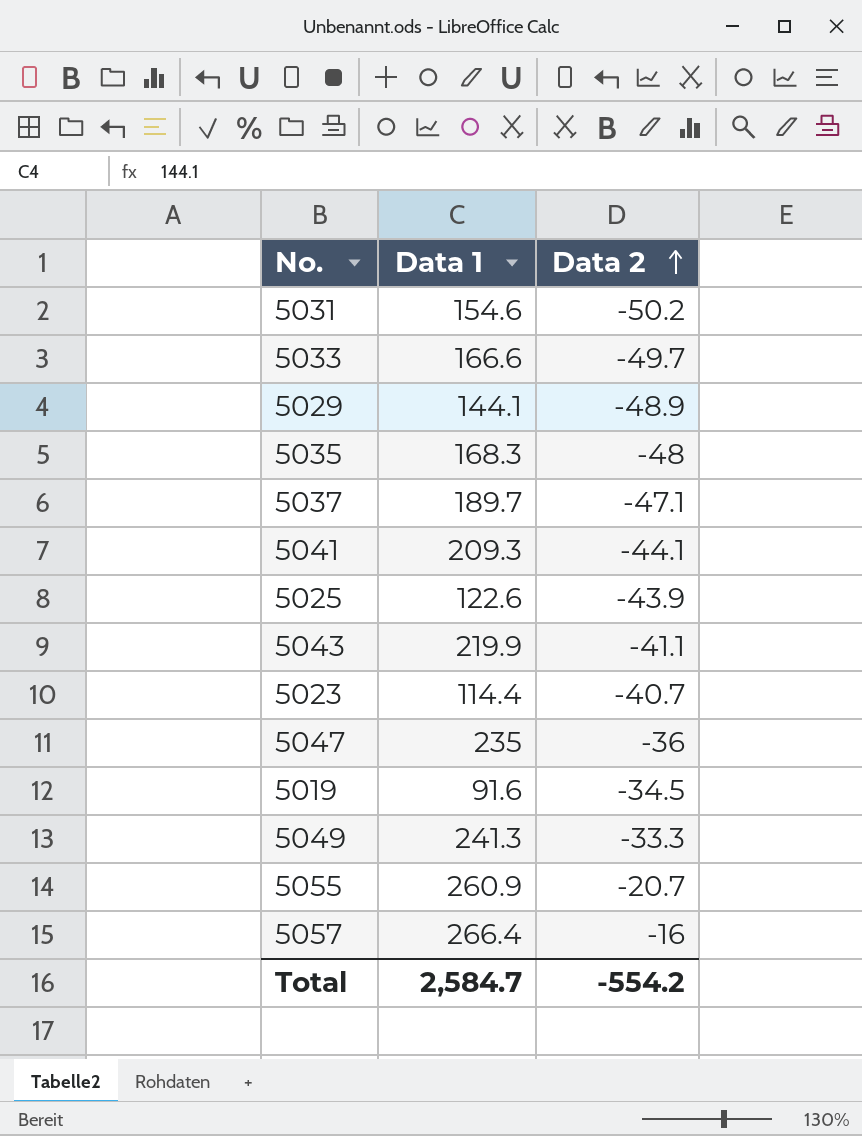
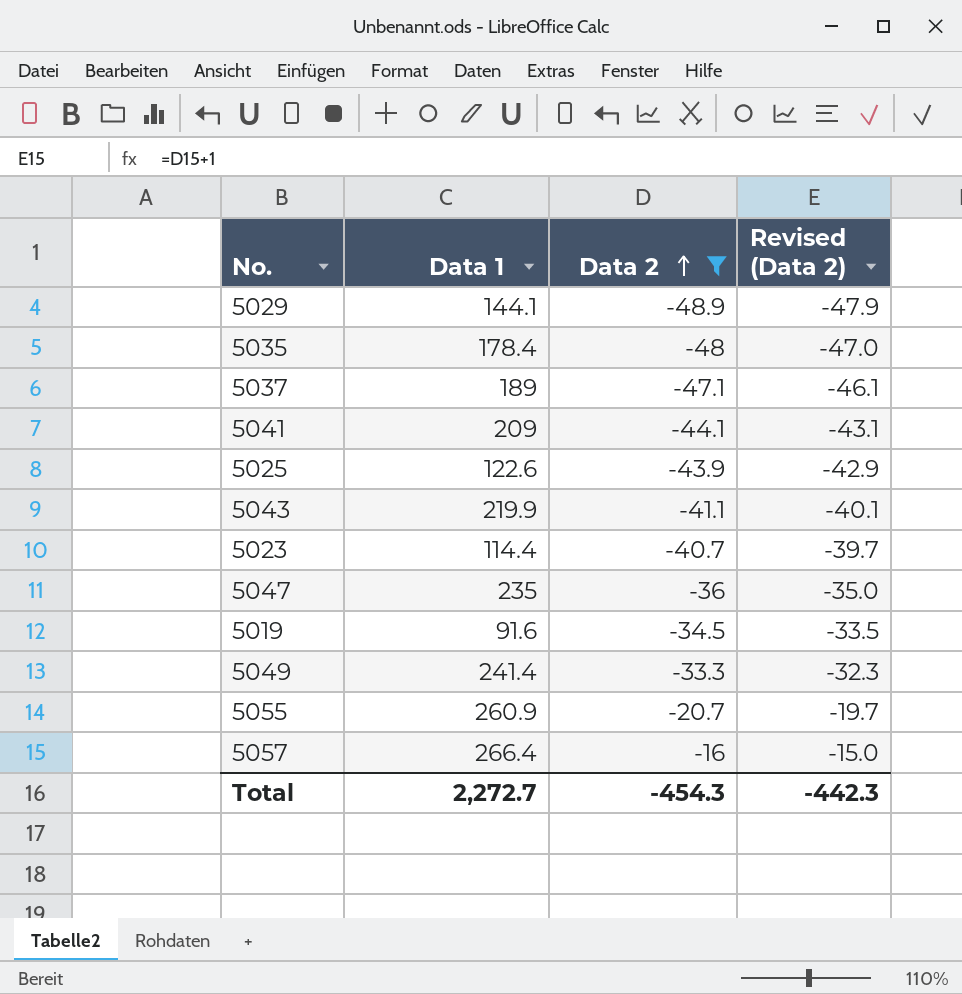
filter: none -> Data 2 >= -48.9
column Revised (Data 2) | formula: none -> [Data 2] + 1
5035 | Data 1: 168.3 -> 178.4
5037 | Data 1: 189.7 -> 189
5041 | Data 1: 209.3 -> 209
5049 | Data 1: 241.3 -> 241.4
Total | Data 1: 2,584.7 -> 2,272.7
Total | Data 2: -554.2 -> -454.3

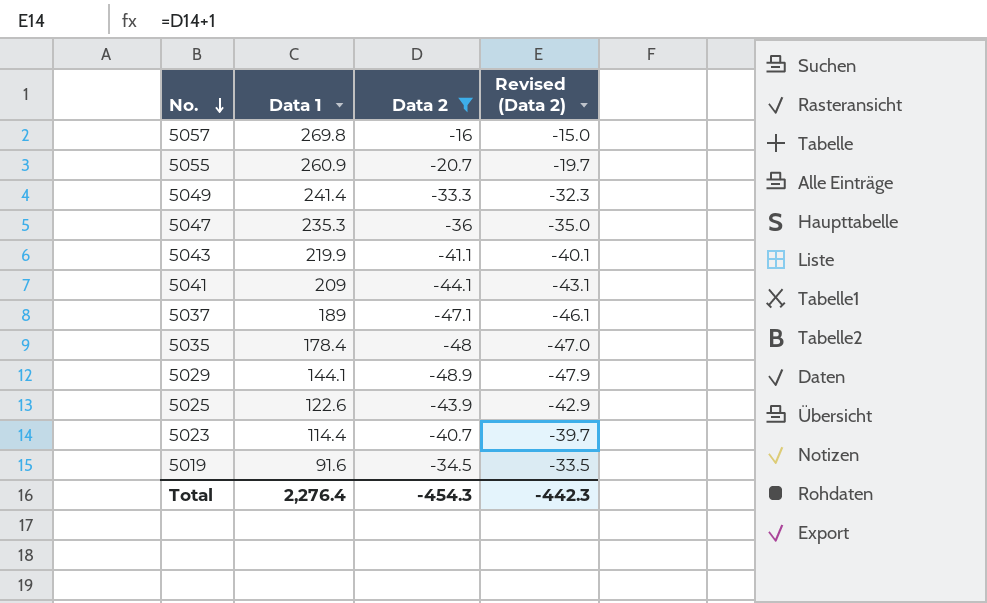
row order: Data 2 ascending -> No. descending
5057 | Data 1: 266.4 -> 269.8
5047 | Data 1: 235 -> 235.3
Total | Data 1: 2,272.7 -> 2,276.4

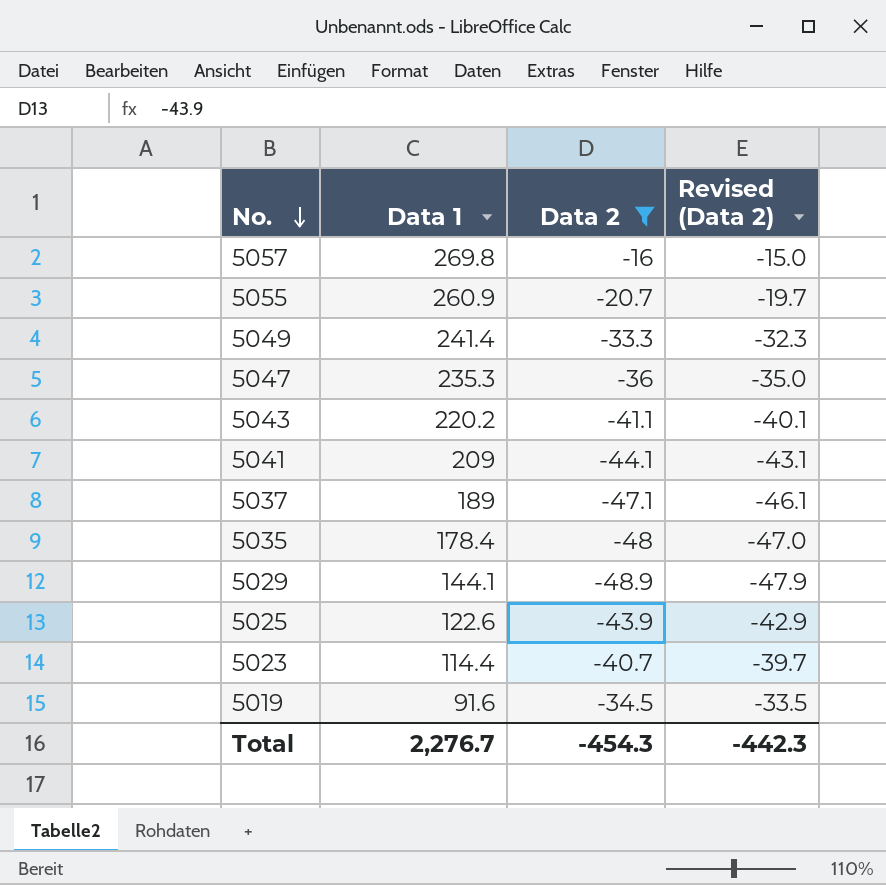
5043 | Data 1: 219.9 -> 220.2
Total | Data 1: 2,276.4 -> 2,276.7

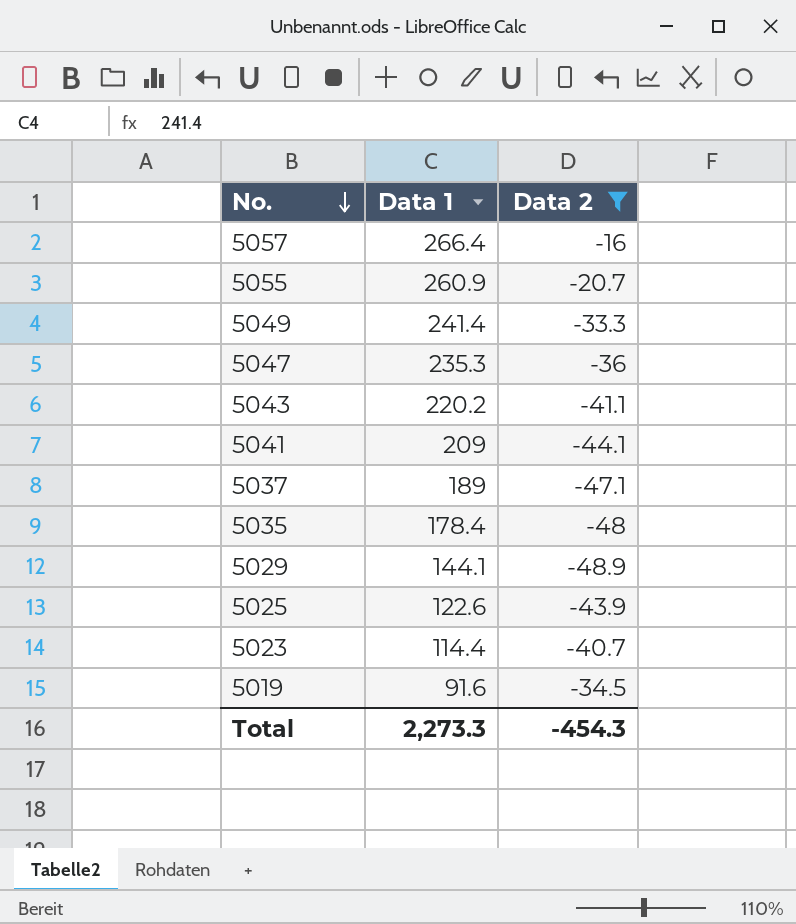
column Revised (Data 2) | formula: [Data 2] + 1 -> none
5057 | Data 1: 269.8 -> 266.4
Total | Data 1: 2,276.7 -> 2,273.3

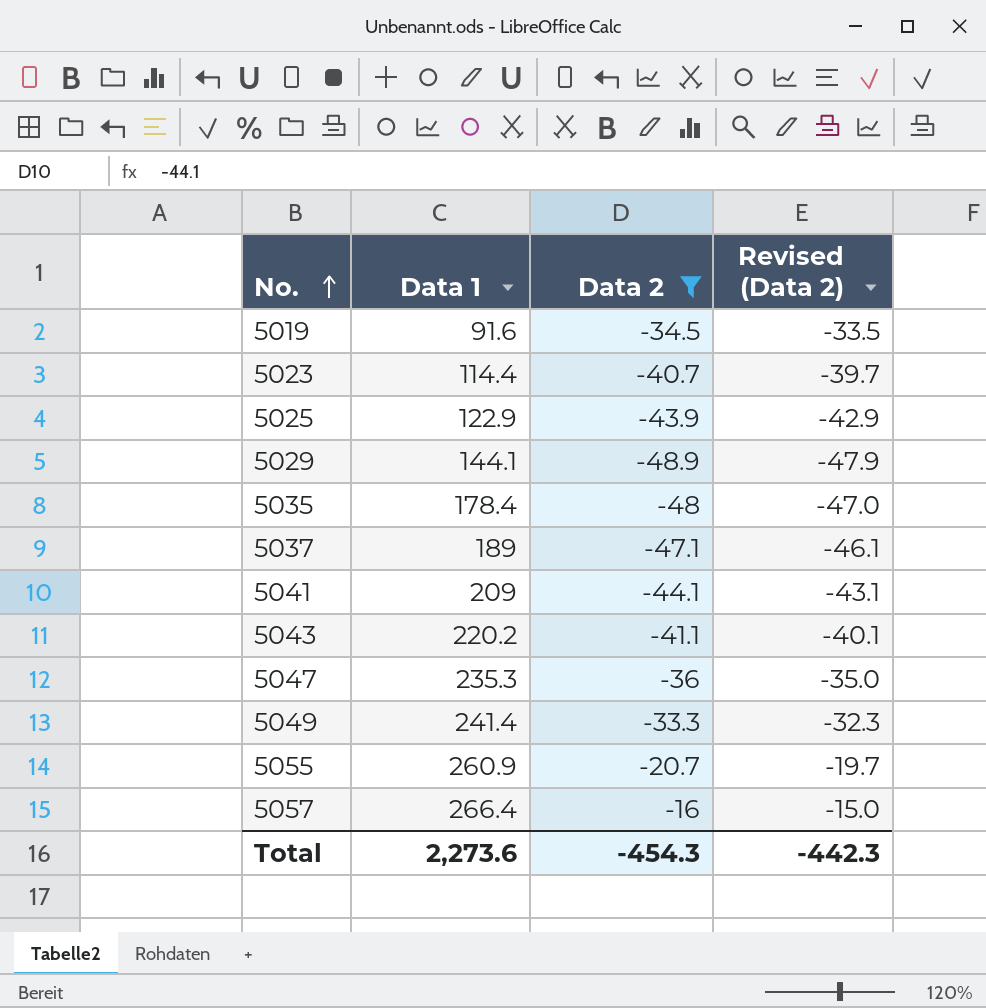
row order: No. descending -> No. ascending
column Revised (Data 2) | formula: none -> [Data 2] + 1
5025 | Data 1: 122.6 -> 122.9
Total | Data 1: 2,273.3 -> 2,273.6

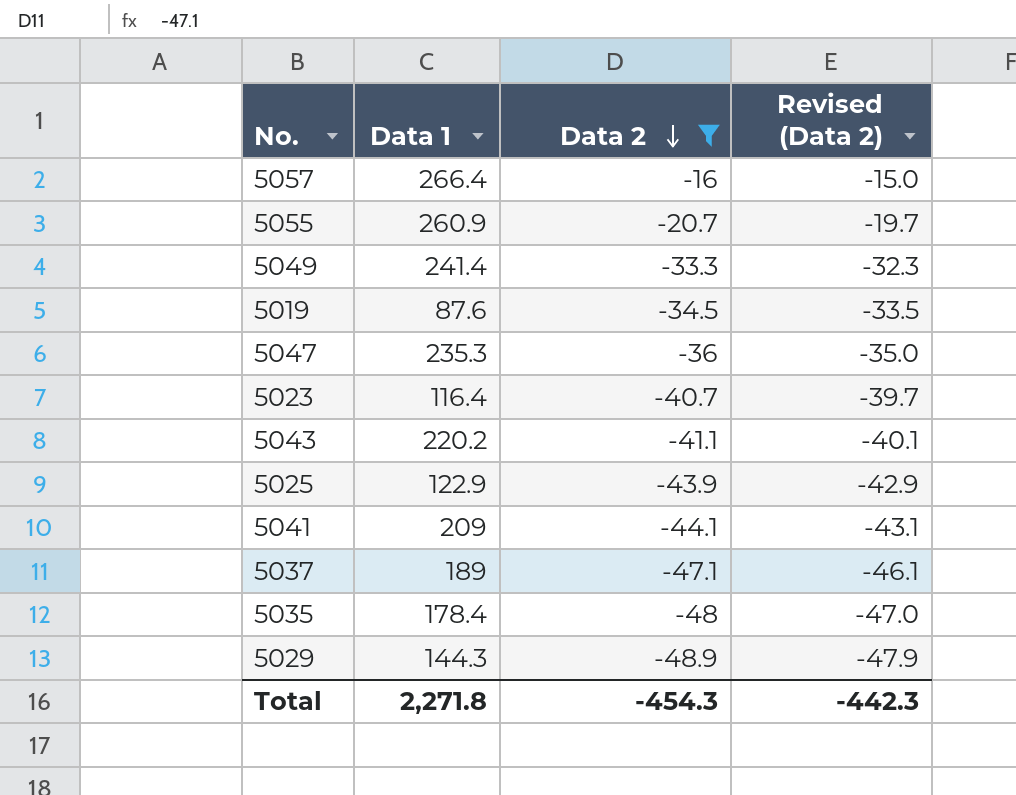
row order: No. ascending -> Data 2 descending
5019 | Data 1: 91.6 -> 87.6
5023 | Data 1: 114.4 -> 116.4
5029 | Data 1: 144.1 -> 144.3
Total | Data 1: 2,273.6 -> 2,271.8

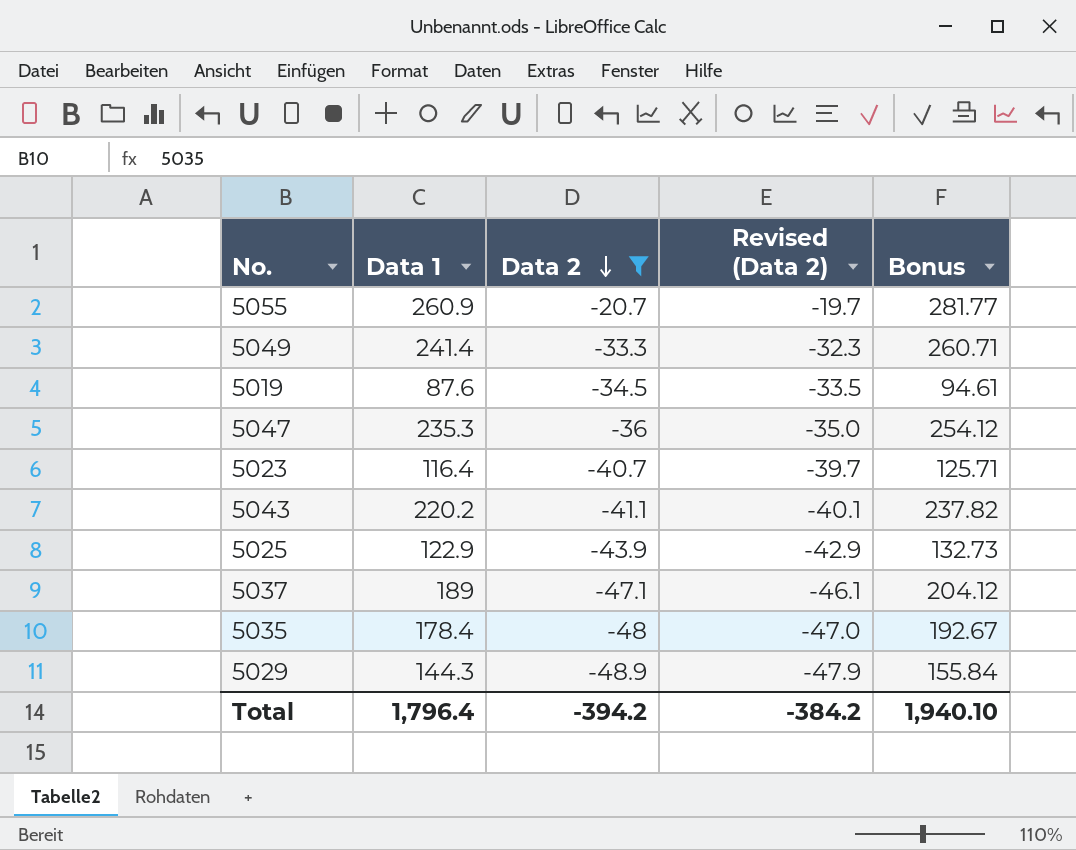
column Bonus | formula: none -> [Data 1] * 1.08
row 5057: 266.4 | -16 | -15.0 -> none
row 5041: 209 | -44.1 | -43.1 -> none
Total | Data 1: 2,271.8 -> 1,796.4
Total | Data 2: -454.3 -> -394.2
Total | Revised (Data 2): -442.3 -> -384.2

